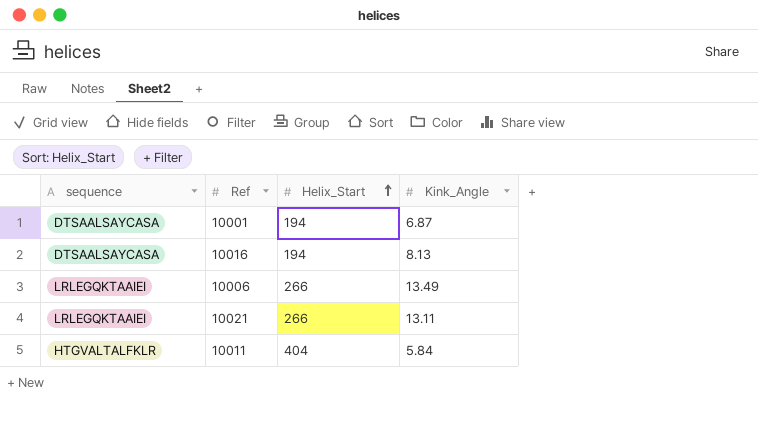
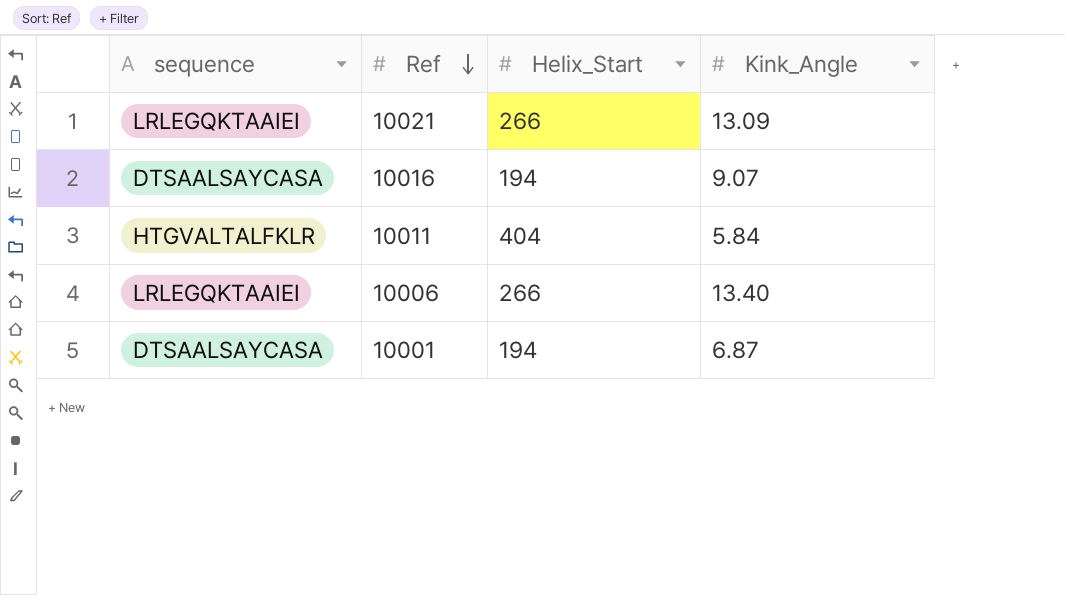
row order: Helix_Start ascending -> Ref descending
10021 | Kink_Angle: 13.11 -> 13.09
10016 | Kink_Angle: 8.13 -> 9.07
10006 | Kink_Angle: 13.49 -> 13.40

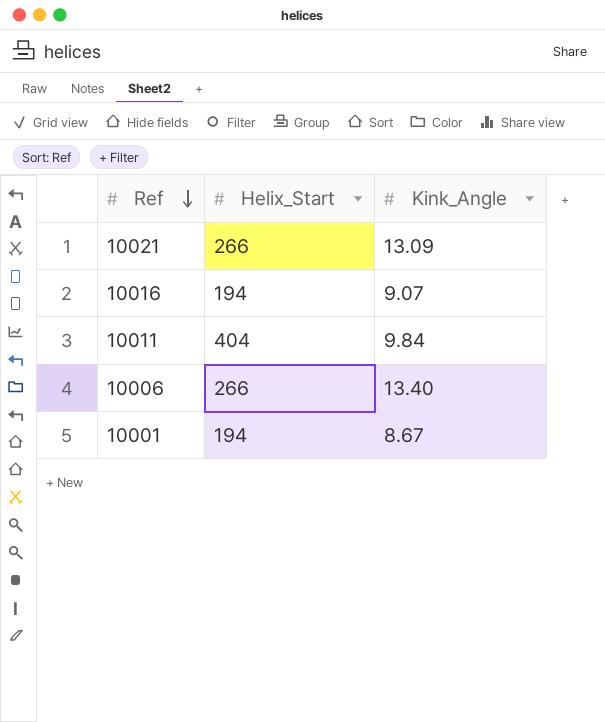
column sequence | position: 1 -> none
10011 | Kink_Angle: 5.84 -> 9.84
10001 | Kink_Angle: 6.87 -> 8.67

